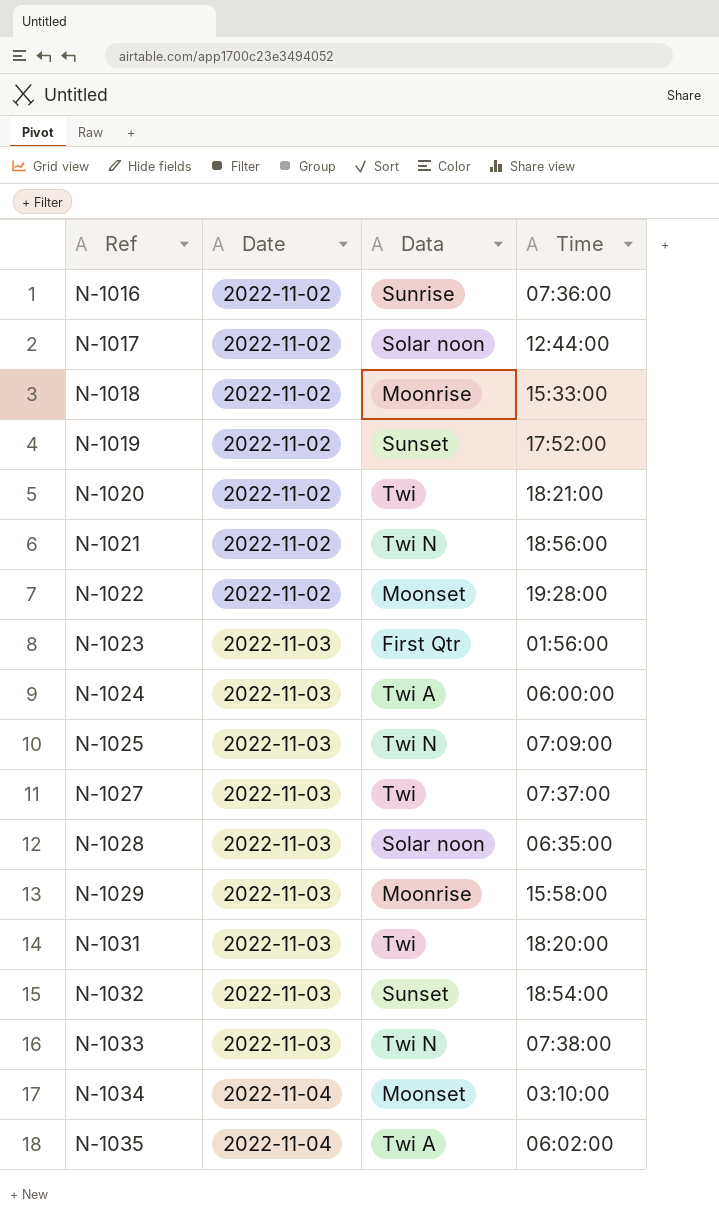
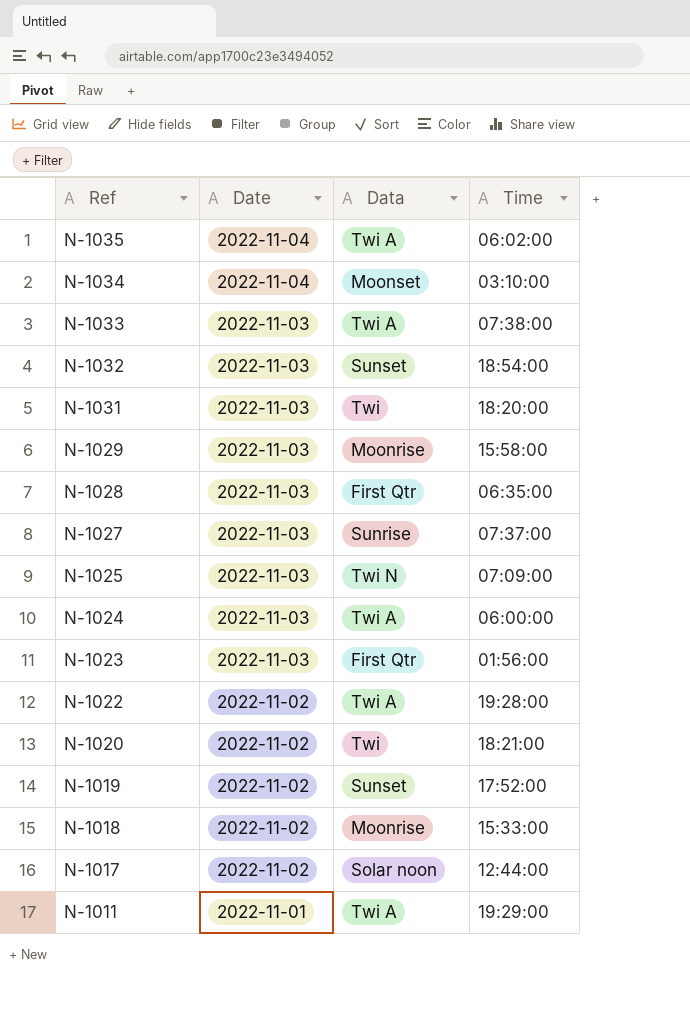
row order: Ref ascending -> Ref descending
row N-1016: 2022-11-02 | Sunrise | 07:36:00 -> none
row N-1021: 2022-11-02 | Twi N | 18:56:00 -> none
N-1033 | Data: Twi N -> Twi A
N-1028 | Data: Solar noon -> First Qtr
N-1027 | Data: Twi -> Sunrise
N-1022 | Data: Moonset -> Twi A
row N-1011: none -> 2022-11-01 | Twi A | 19:29:00

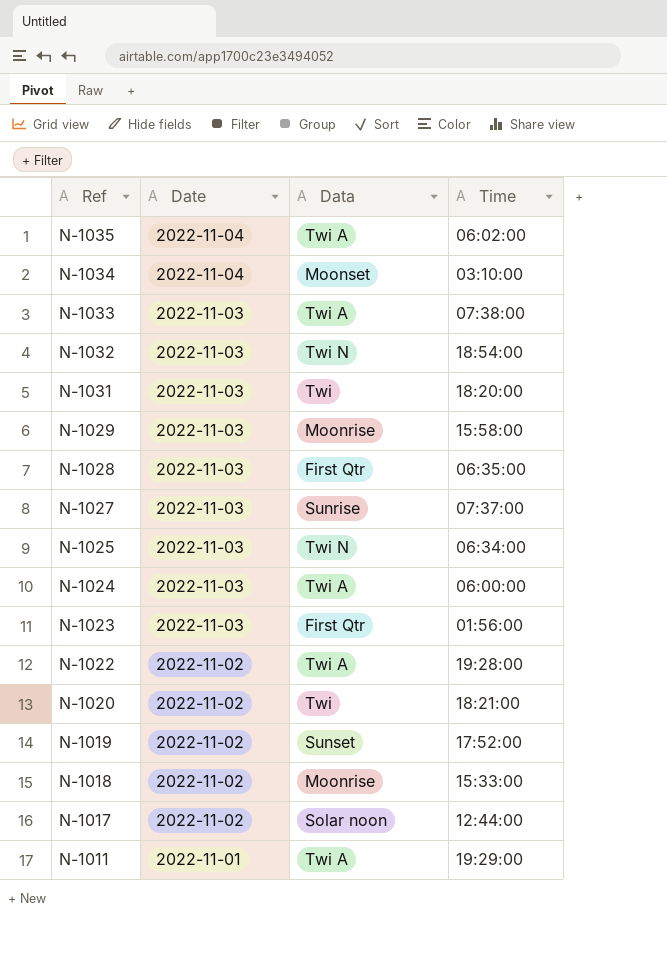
N-1032 | Data: Sunset -> Twi N
N-1025 | Time: 07:09:00 -> 06:34:00

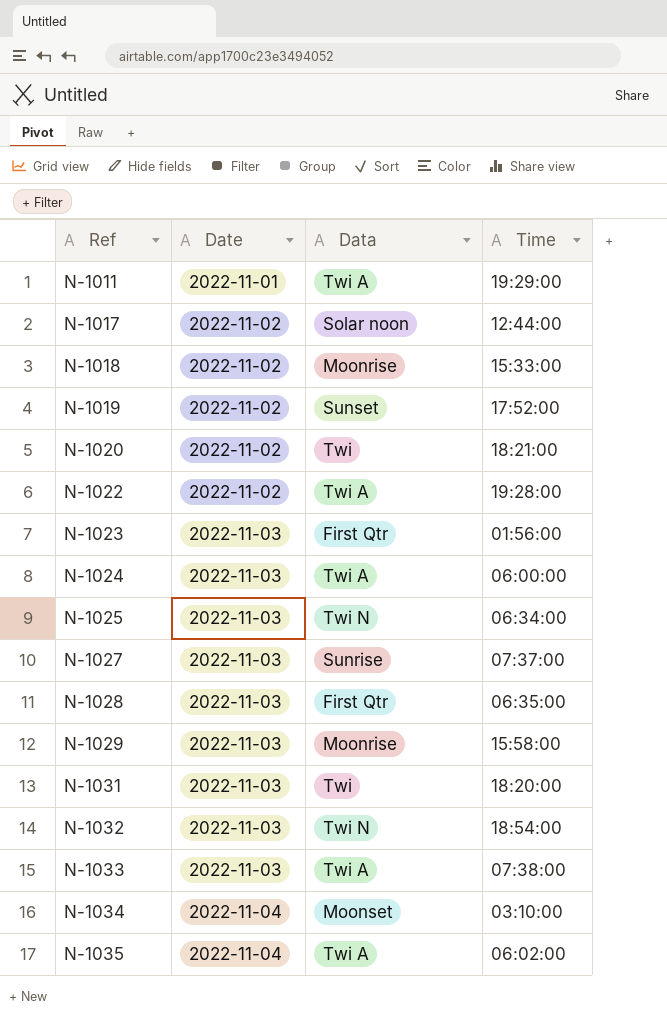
row order: Ref descending -> Ref ascending

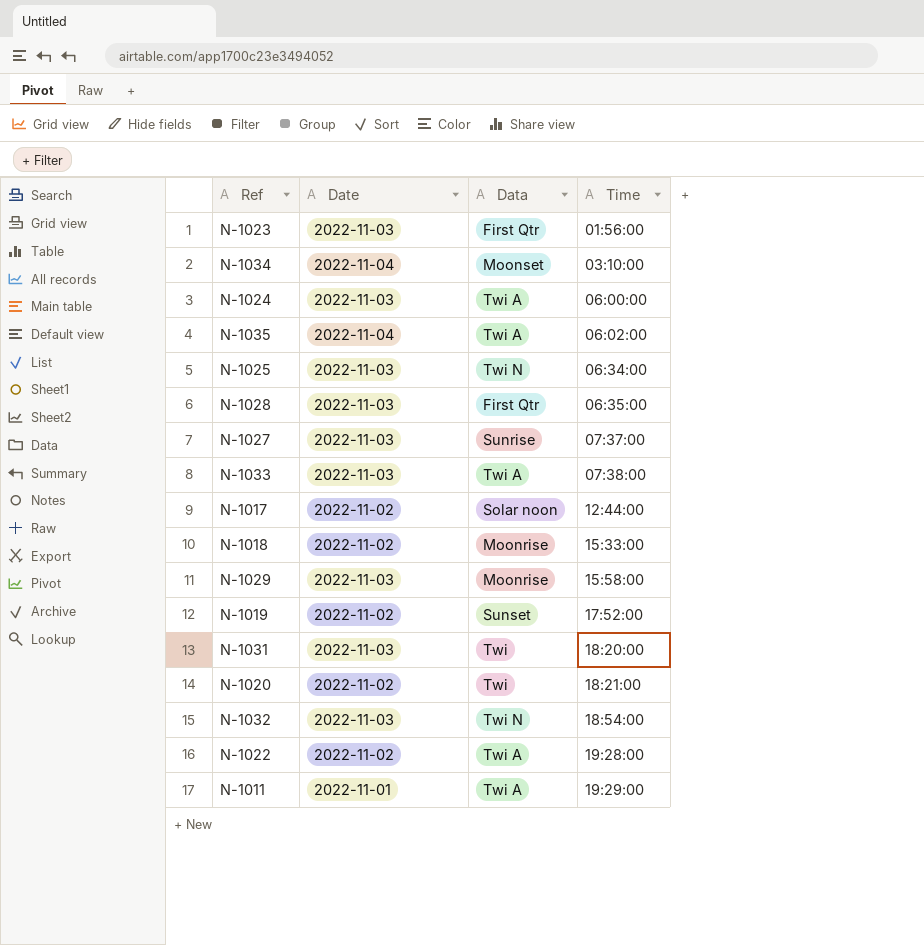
row order: Ref ascending -> Time ascending

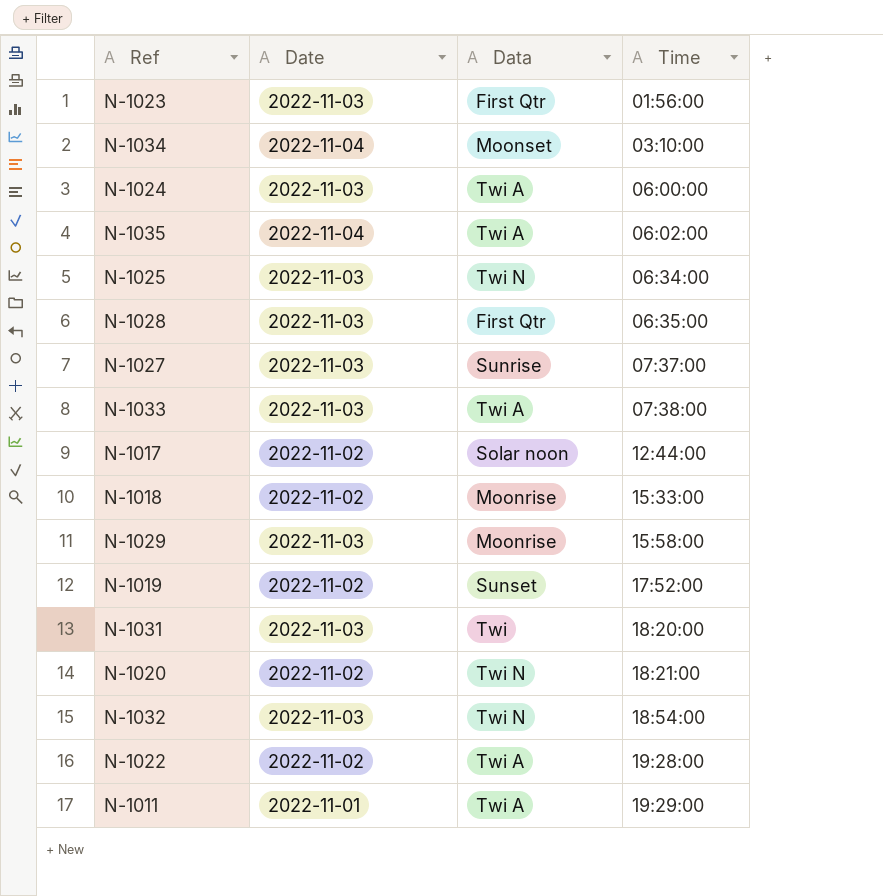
N-1020 | Data: Twi -> Twi N

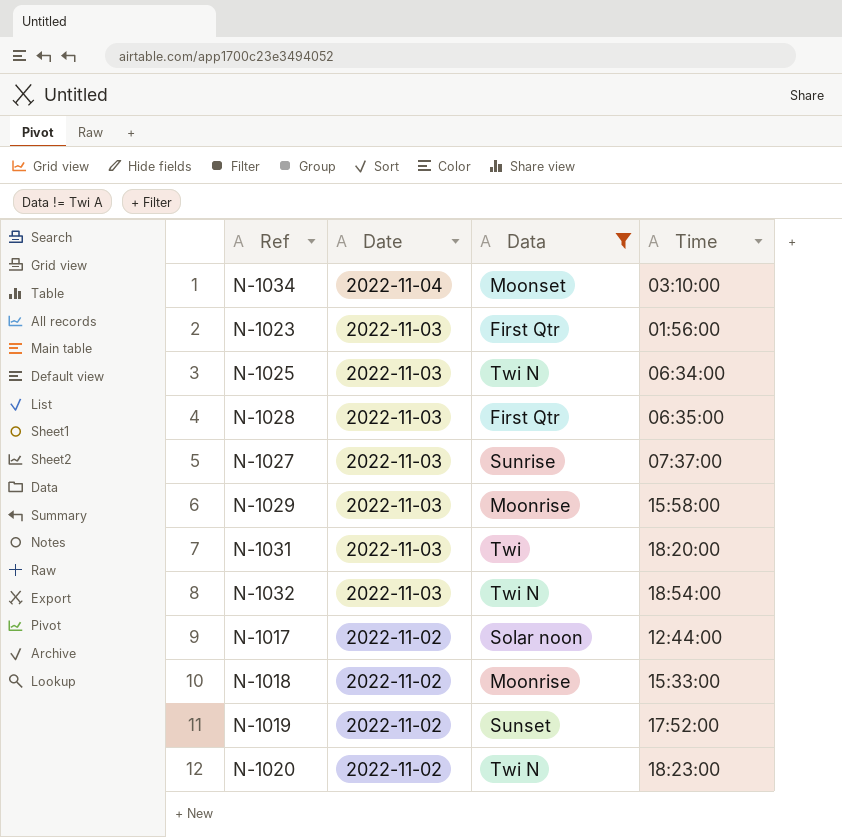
filter: none -> Data != Twi A
row order: Time ascending -> Date descending
N-1020 | Time: 18:21:00 -> 18:23:00

